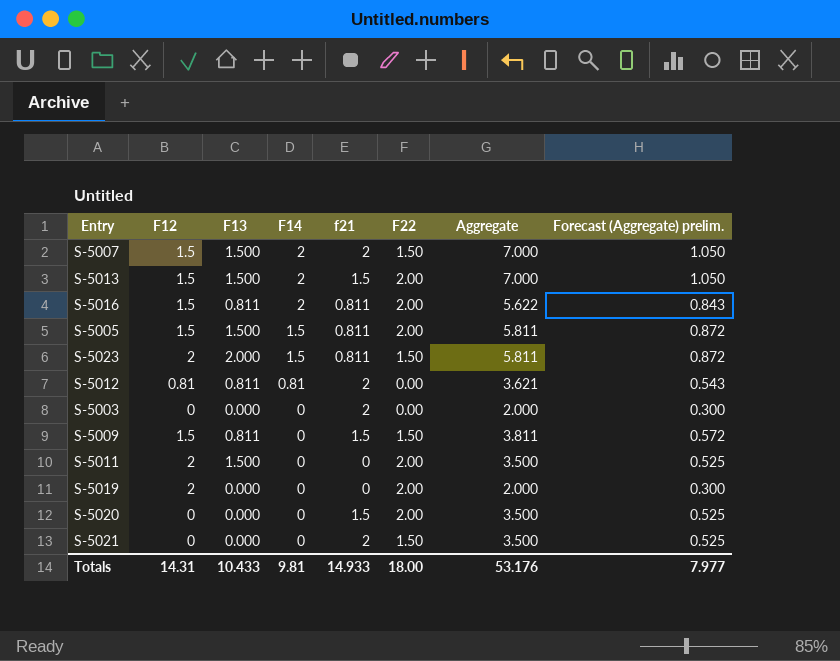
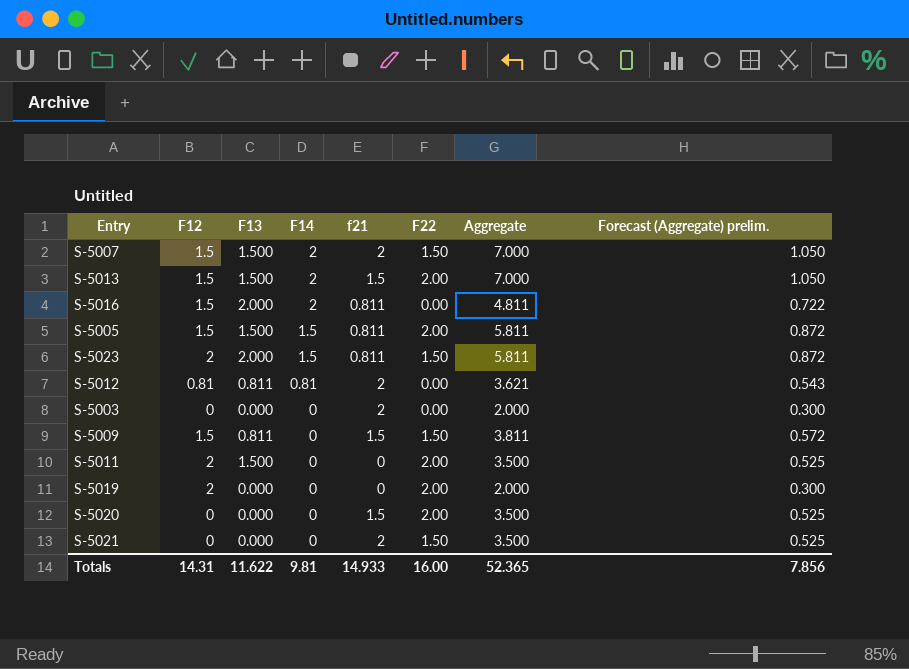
S-5016 | F13: 0.811 -> 2.000
S-5016 | F22: 2.00 -> 0.00
S-5016 | Aggregate: 5.622 -> 4.811
S-5016 | Forecast (Aggregate) prelim.: 0.843 -> 0.722
Totals | F13: 10.433 -> 11.622
Totals | F22: 18.00 -> 16.00
Totals | Aggregate: 53.176 -> 52.365
Totals | Forecast (Aggregate) prelim.: 7.977 -> 7.856

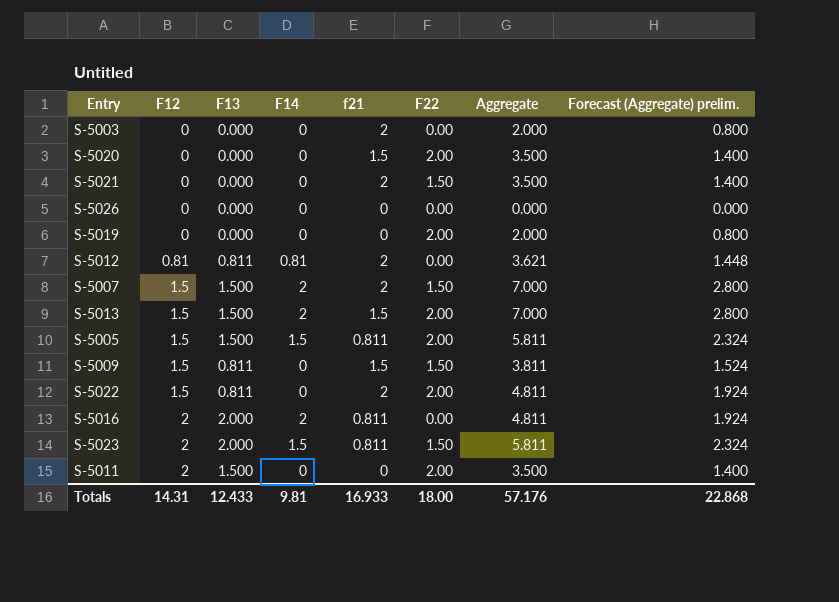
row order: F14 descending -> F12 ascending
column Forecast (Aggregate) prelim. | formula: [Aggregate] * 0.15 -> [Aggregate] * 0.4
row S-5026: none -> 0 | 0.000 | 0 | 0 | 0.00 | 0.000 | 0.000
S-5019 | F12: 2 -> 0
row S-5022: none -> 1.5 | 0.811 | 0 | 2 | 2.00 | 4.811 | 1.924
S-5016 | F12: 1.5 -> 2
Totals | F13: 11.622 -> 12.433
Totals | f21: 14.933 -> 16.933
Totals | F22: 16.00 -> 18.00
Totals | Aggregate: 52.365 -> 57.176
Totals | Forecast (Aggregate) prelim.: 7.856 -> 22.868

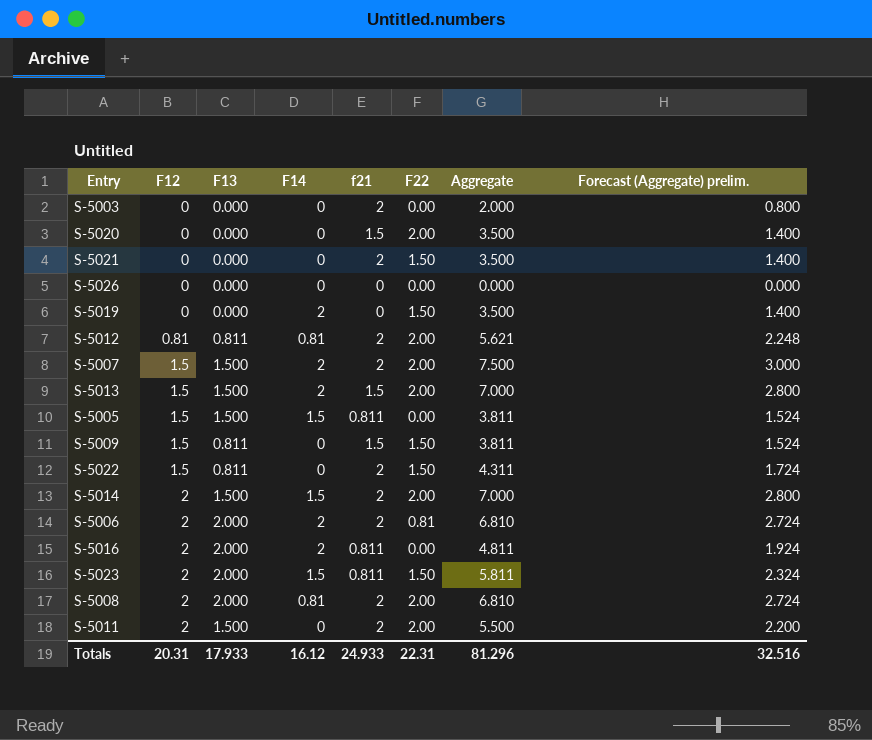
S-5019 | F14: 0 -> 2
S-5019 | F22: 2.00 -> 1.50
S-5019 | Aggregate: 2.000 -> 3.500
S-5019 | Forecast (Aggregate) prelim.: 0.800 -> 1.400
S-5012 | F22: 0.00 -> 2.00
S-5012 | Aggregate: 3.621 -> 5.621
S-5012 | Forecast (Aggregate) prelim.: 1.448 -> 2.248
S-5007 | F22: 1.50 -> 2.00
S-5007 | Aggregate: 7.000 -> 7.500
S-5007 | Forecast (Aggregate) prelim.: 2.800 -> 3.000
S-5005 | F22: 2.00 -> 0.00
S-5005 | Aggregate: 5.811 -> 3.811
S-5005 | Forecast (Aggregate) prelim.: 2.324 -> 1.524
S-5022 | F22: 2.00 -> 1.50
S-5022 | Aggregate: 4.811 -> 4.311
S-5022 | Forecast (Aggregate) prelim.: 1.924 -> 1.724
row S-5014: none -> 2 | 1.500 | 1.5 | 2 | 2.00 | 7.000 | 2.800
row S-5006: none -> 2 | 2.000 | 2 | 2 | 0.81 | 6.810 | 2.724
row S-5008: none -> 2 | 2.000 | 0.81 | 2 | 2.00 | 6.810 | 2.724
S-5011 | f21: 0 -> 2
S-5011 | Aggregate: 3.500 -> 5.500
S-5011 | Forecast (Aggregate) prelim.: 1.400 -> 2.200
Totals | F12: 14.31 -> 20.31
Totals | F13: 12.433 -> 17.933
Totals | F14: 9.81 -> 16.12
Totals | f21: 16.933 -> 24.933
Totals | F22: 18.00 -> 22.31
Totals | Aggregate: 57.176 -> 81.296
Totals | Forecast (Aggregate) prelim.: 22.868 -> 32.516

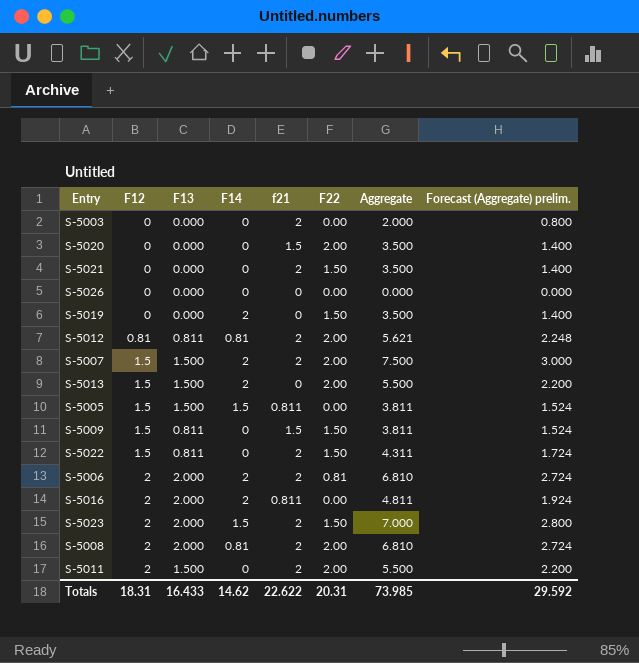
row S-5014: 2 | 1.500 | 1.5 | 2 | 2.00 | 7.000 | 2.800 -> none
S-5013 | f21: 1.5 -> 0
S-5013 | Aggregate: 7.000 -> 5.500
S-5013 | Forecast (Aggregate) prelim.: 2.800 -> 2.200
S-5023 | f21: 0.811 -> 2
S-5023 | Aggregate: 5.811 -> 7.000
S-5023 | Forecast (Aggregate) prelim.: 2.324 -> 2.800
Totals | F12: 20.31 -> 18.31
Totals | F13: 17.933 -> 16.433
Totals | F14: 16.12 -> 14.62
Totals | f21: 24.933 -> 22.622
Totals | F22: 22.31 -> 20.31
Totals | Aggregate: 81.296 -> 73.985
Totals | Forecast (Aggregate) prelim.: 32.516 -> 29.592

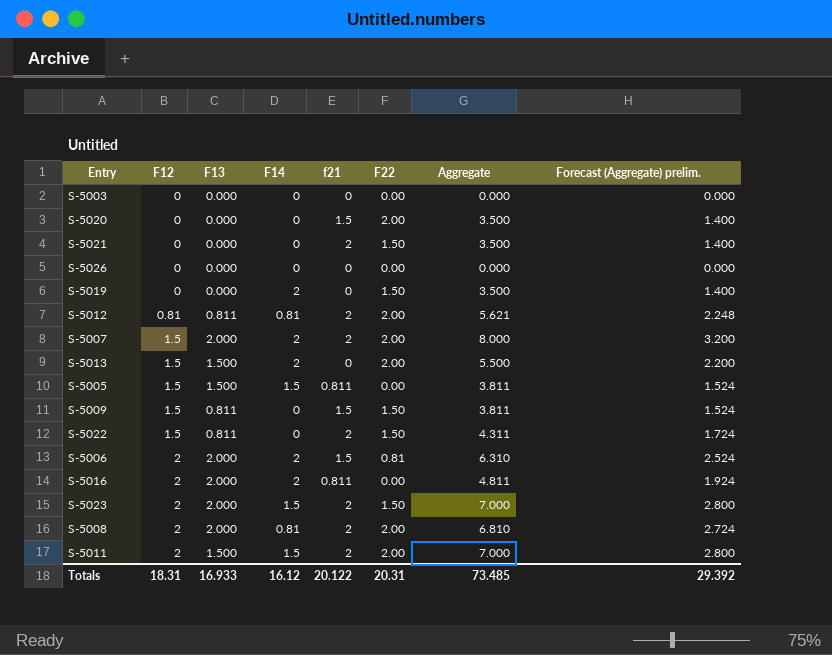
S-5003 | f21: 2 -> 0
S-5003 | Aggregate: 2.000 -> 0.000
S-5003 | Forecast (Aggregate) prelim.: 0.800 -> 0.000
S-5007 | F13: 1.500 -> 2.000
S-5007 | Aggregate: 7.500 -> 8.000
S-5007 | Forecast (Aggregate) prelim.: 3.000 -> 3.200
S-5006 | f21: 2 -> 1.5
S-5006 | Aggregate: 6.810 -> 6.310
S-5006 | Forecast (Aggregate) prelim.: 2.724 -> 2.524
S-5011 | F14: 0 -> 1.5
S-5011 | Aggregate: 5.500 -> 7.000
S-5011 | Forecast (Aggregate) prelim.: 2.200 -> 2.800
Totals | F13: 16.433 -> 16.933
Totals | F14: 14.62 -> 16.12
Totals | f21: 22.622 -> 20.122
Totals | Aggregate: 73.985 -> 73.485
Totals | Forecast (Aggregate) prelim.: 29.592 -> 29.392

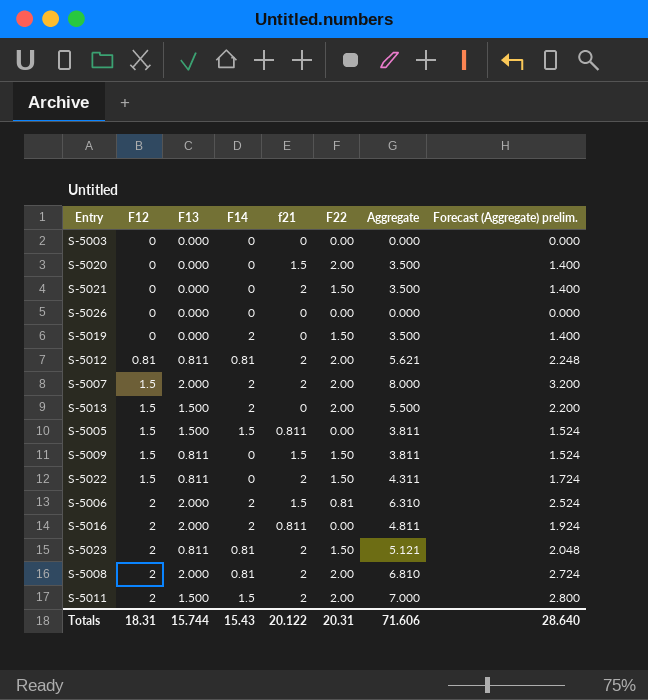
S-5023 | F13: 2.000 -> 0.811
S-5023 | F14: 1.5 -> 0.81
S-5023 | Aggregate: 7.000 -> 5.121
S-5023 | Forecast (Aggregate) prelim.: 2.800 -> 2.048
Totals | F13: 16.933 -> 15.744
Totals | F14: 16.12 -> 15.43
Totals | Aggregate: 73.485 -> 71.606
Totals | Forecast (Aggregate) prelim.: 29.392 -> 28.640

